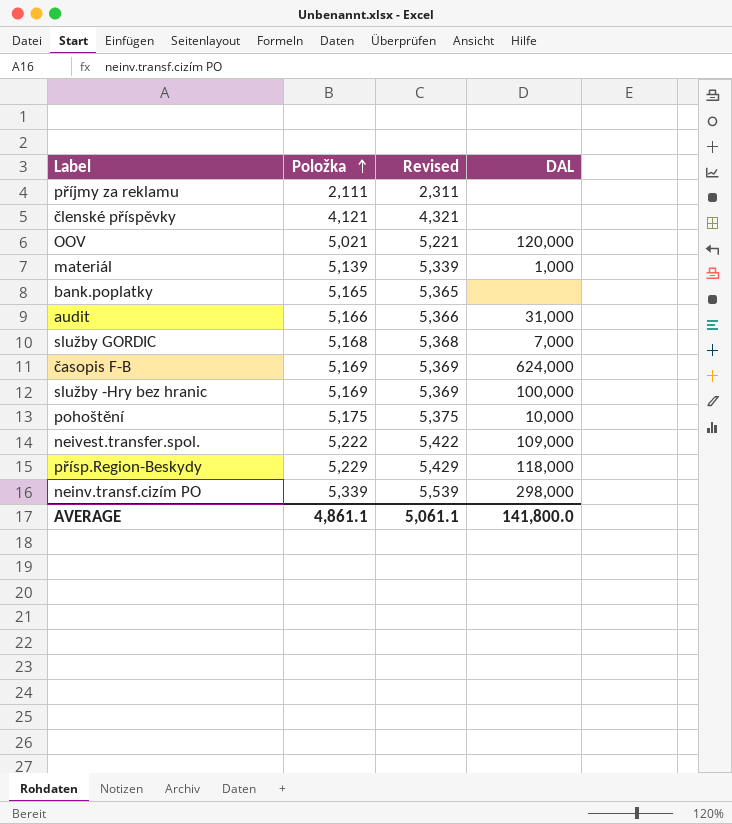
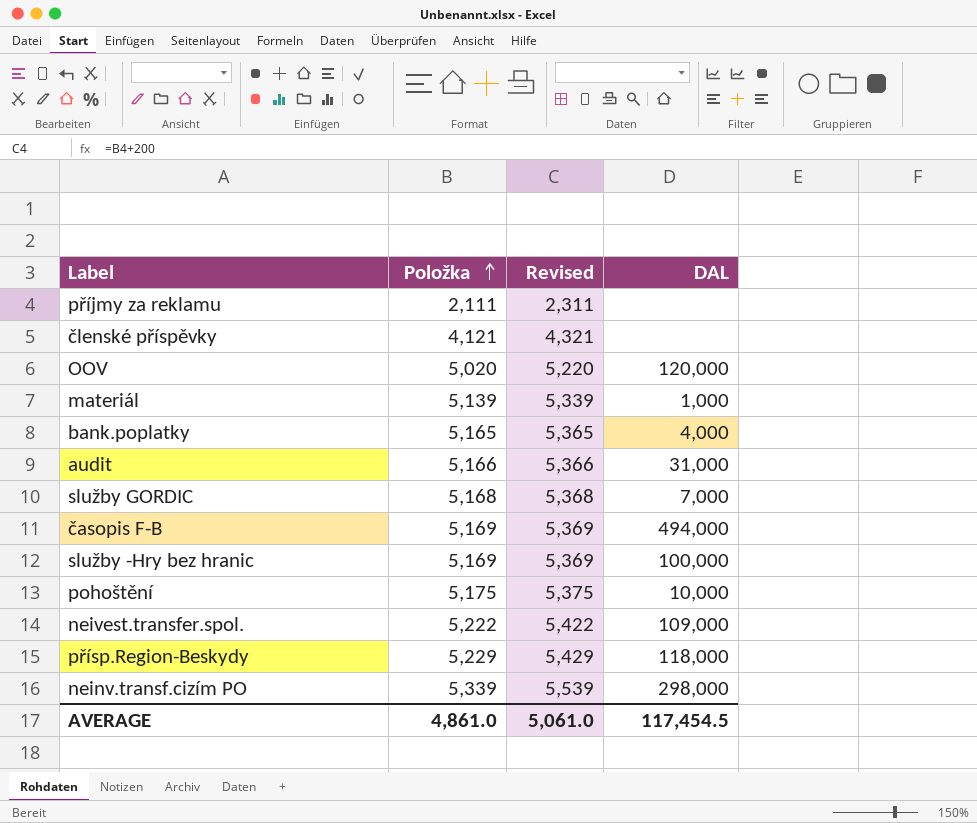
OOV | Položka: 5,021 -> 5,020
OOV | Revised: 5,221 -> 5,220
bank.poplatky | DAL: none -> 4,000
časopis F-B | DAL: 624,000 -> 494,000
AVERAGE | Položka: 4,861.1 -> 4,861.0
AVERAGE | Revised: 5,061.1 -> 5,061.0
AVERAGE | DAL: 141,800.0 -> 117,454.5

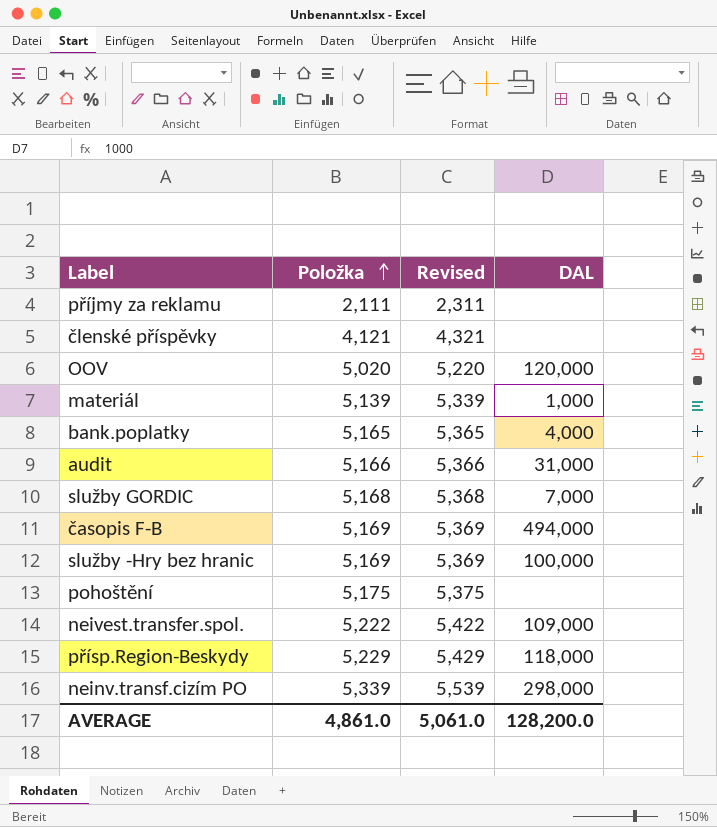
pohoštění | DAL: 10,000 -> none
AVERAGE | DAL: 117,454.5 -> 128,200.0

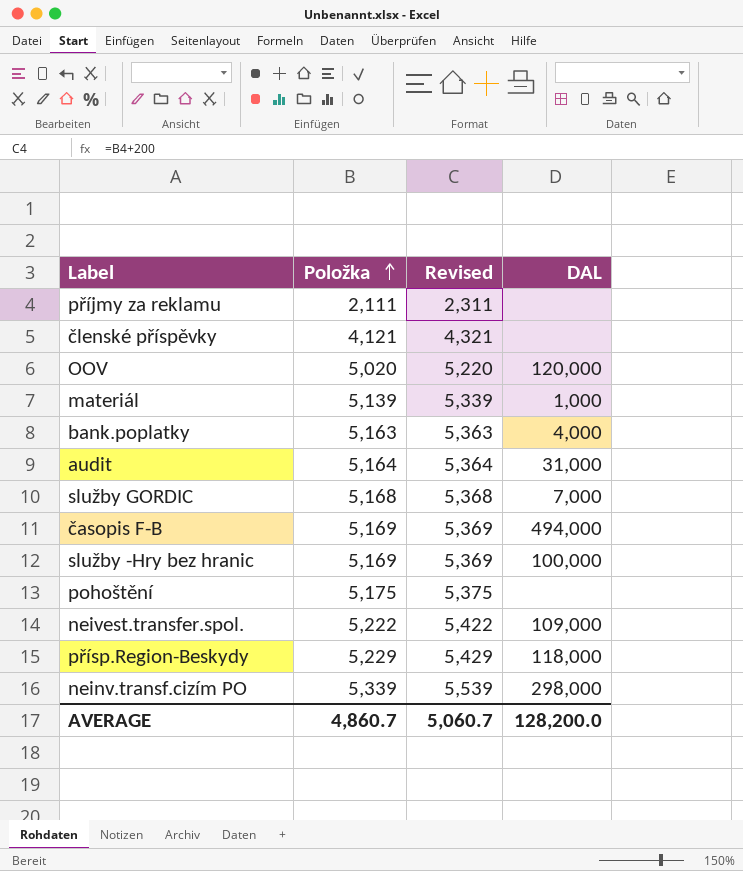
bank.poplatky | Položka: 5,165 -> 5,163
bank.poplatky | Revised: 5,365 -> 5,363
audit | Položka: 5,166 -> 5,164
audit | Revised: 5,366 -> 5,364
AVERAGE | Položka: 4,861.0 -> 4,860.7
AVERAGE | Revised: 5,061.0 -> 5,060.7

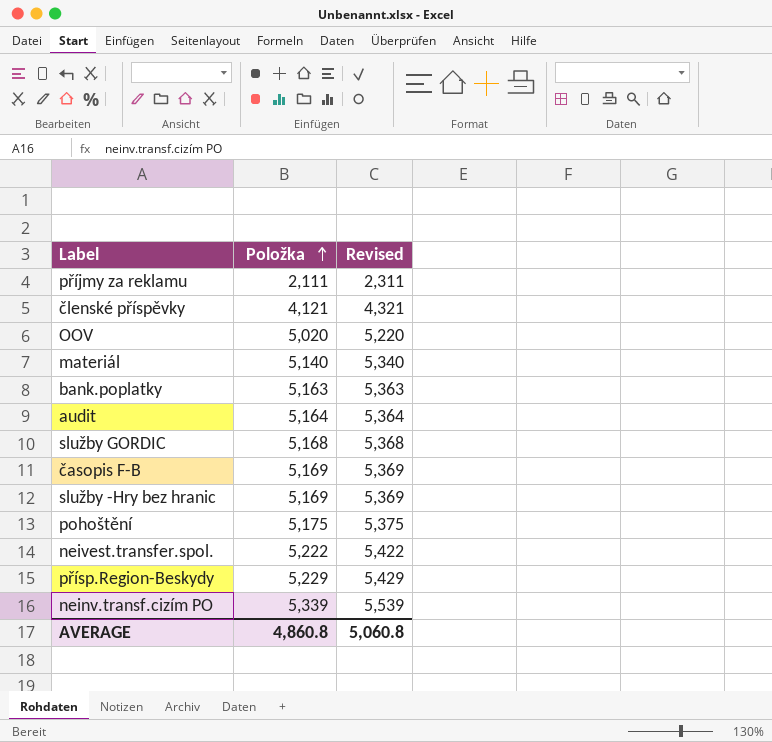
column DAL | position: 4 -> none
materiál | Položka: 5,139 -> 5,140
materiál | Revised: 5,339 -> 5,340
AVERAGE | Položka: 4,860.7 -> 4,860.8
AVERAGE | Revised: 5,060.7 -> 5,060.8

